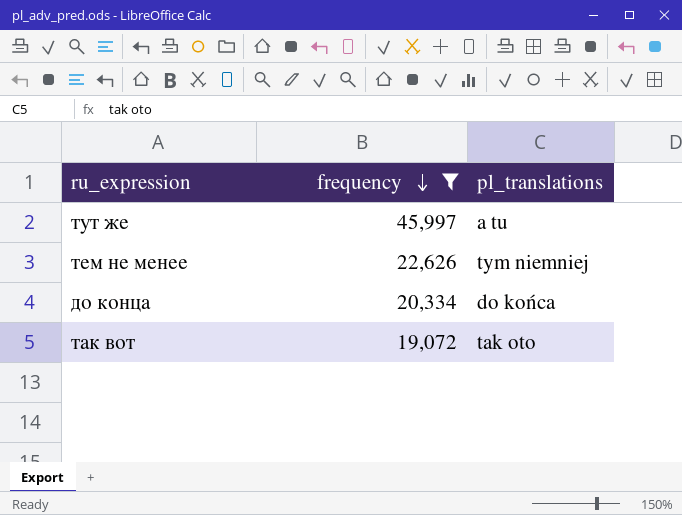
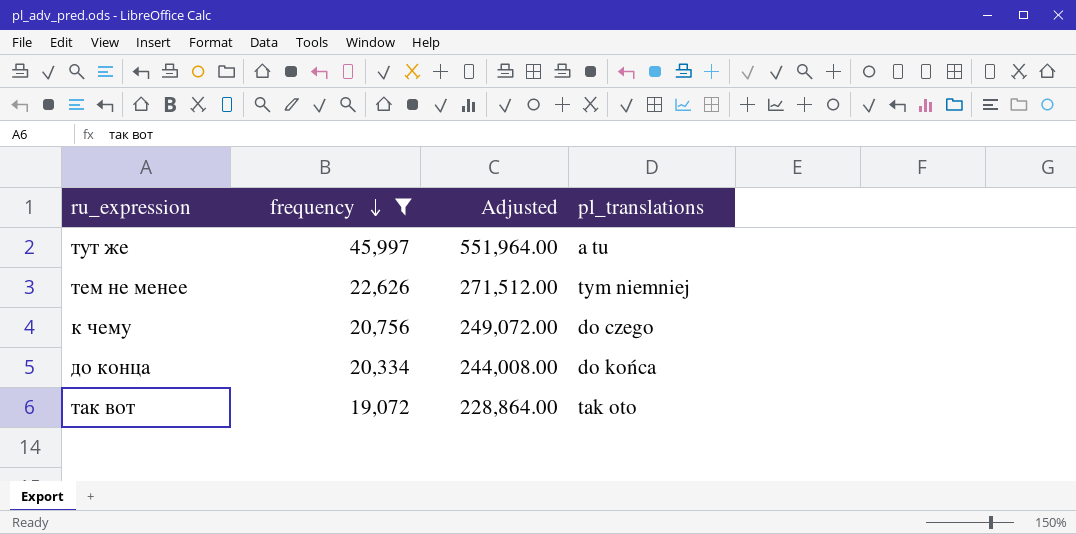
column Adjusted | formula: none -> [frequency] * 12
row к чему: none -> 20,756 | 249,072.00 | do czego

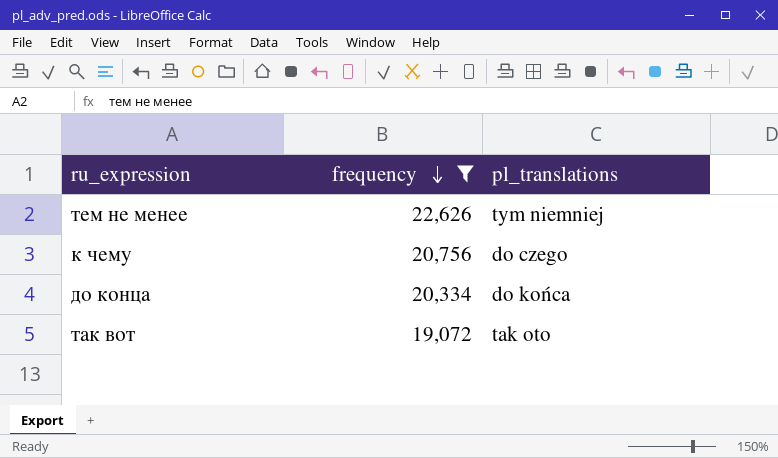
column Adjusted | formula: [frequency] * 12 -> none
row тут же: 45,997 | 551,964.00 | a tu -> none

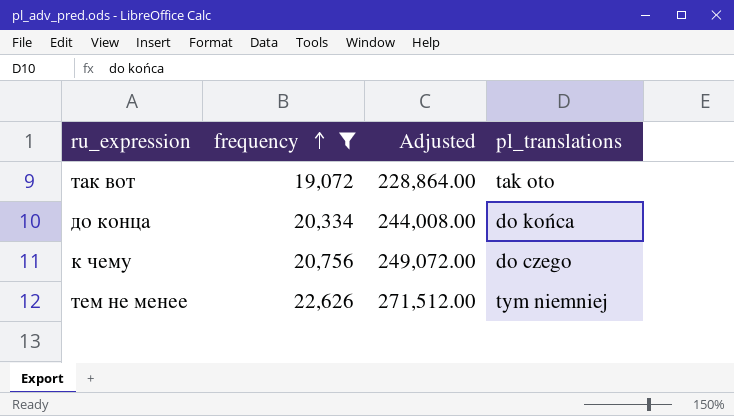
row order: frequency descending -> frequency ascending
column Adjusted | formula: none -> [frequency] * 12

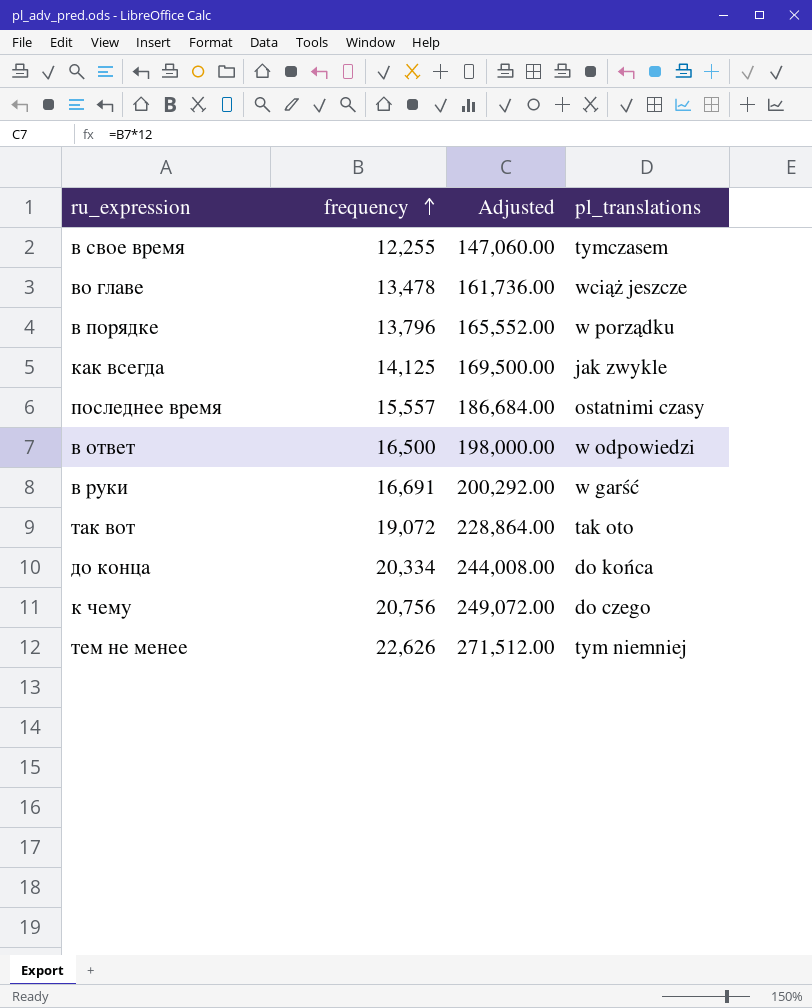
filter: frequency >= 19,072 -> none

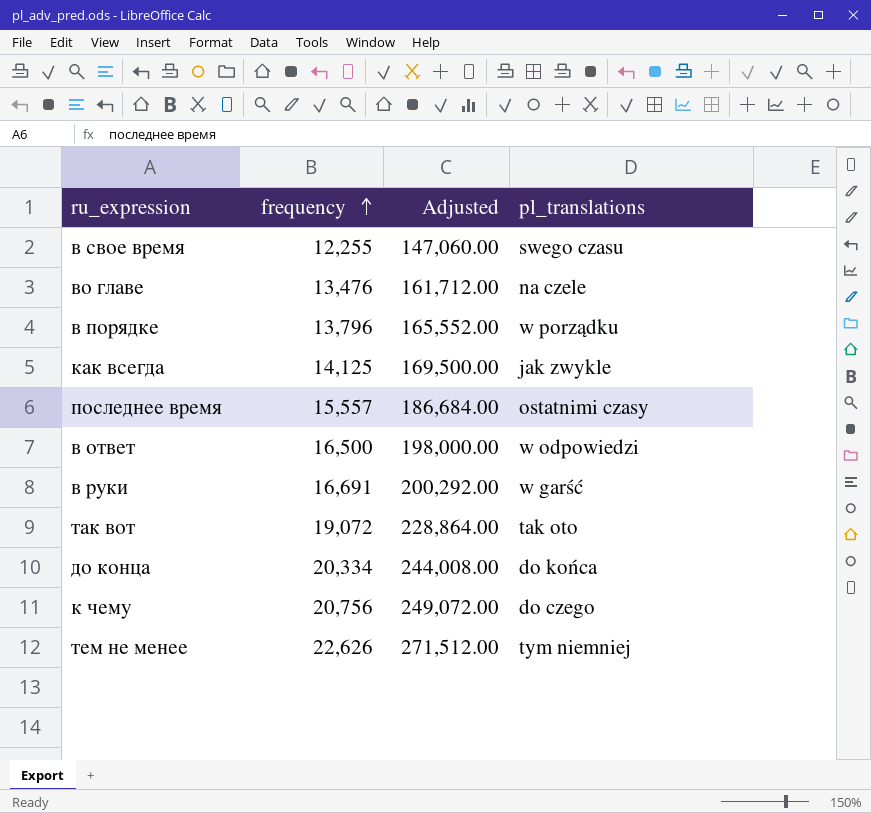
в свое время | pl_translations: tymczasem -> swego czasu
во главе | frequency: 13,478 -> 13,476
во главе | Adjusted: 161,736.00 -> 161,712.00
во главе | pl_translations: wciąż jeszcze -> na czele

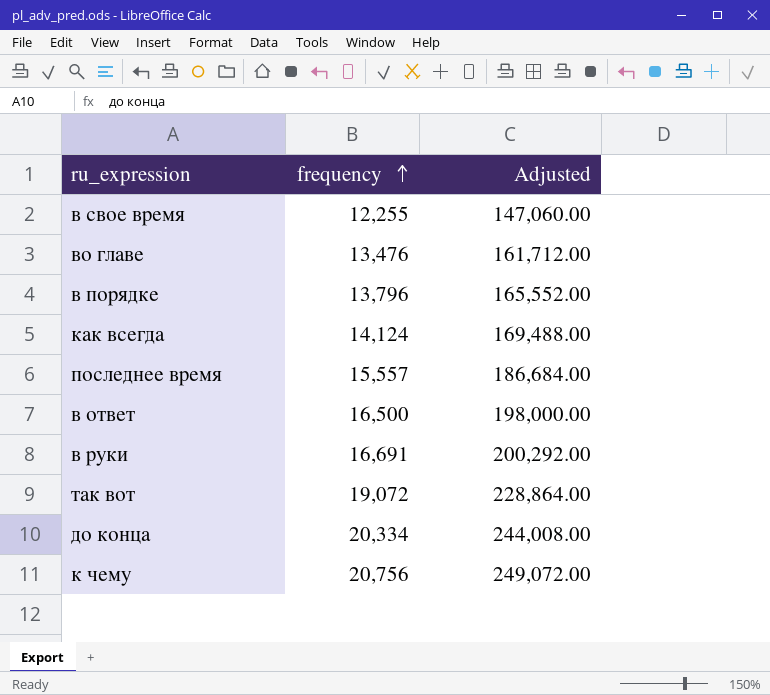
column pl_translations | position: 4 -> none
row тем не менее: 22,626 | 271,512.00 | tym niemniej -> none
как всегда | frequency: 14,125 -> 14,124
как всегда | Adjusted: 169,500.00 -> 169,488.00

